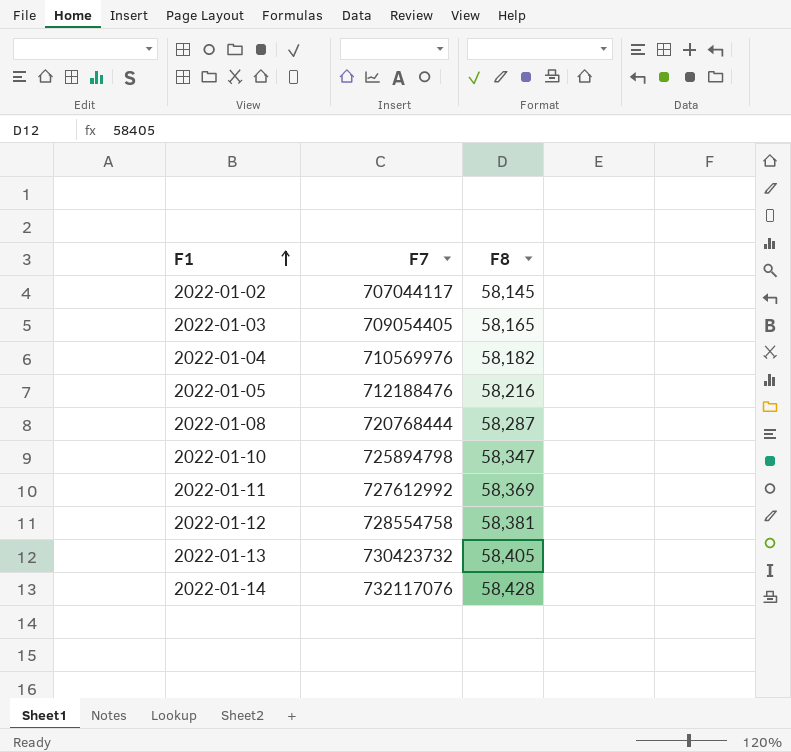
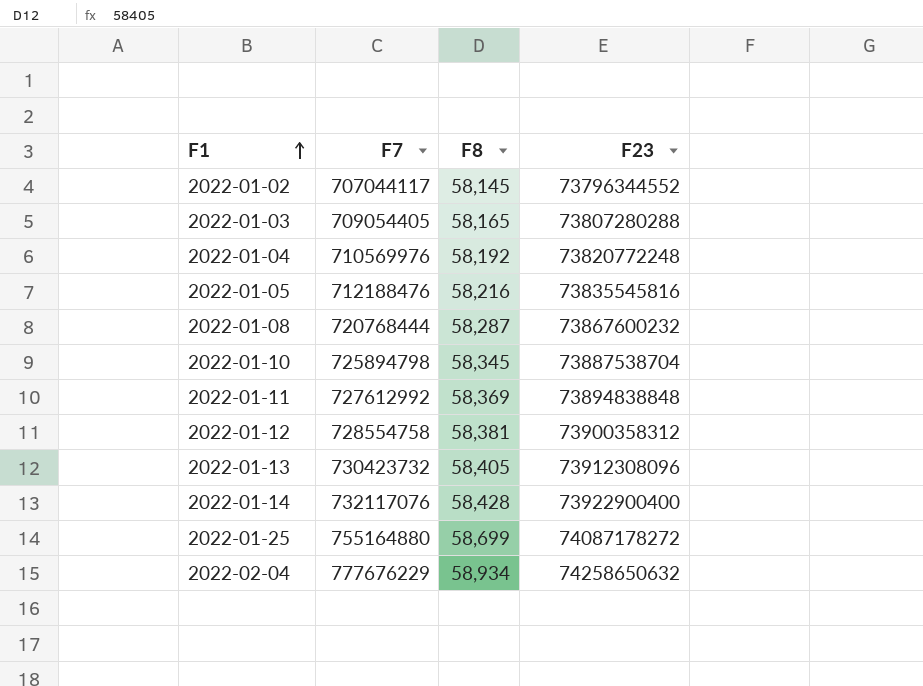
column F23 | position: none -> 4
2022-01-04 | F8: 58,182 -> 58,192
2022-01-10 | F8: 58,347 -> 58,345
row 2022-01-25: none -> 755164880 | 58,699 | 74087178272
row 2022-02-04: none -> 777676229 | 58,934 | 74258650632

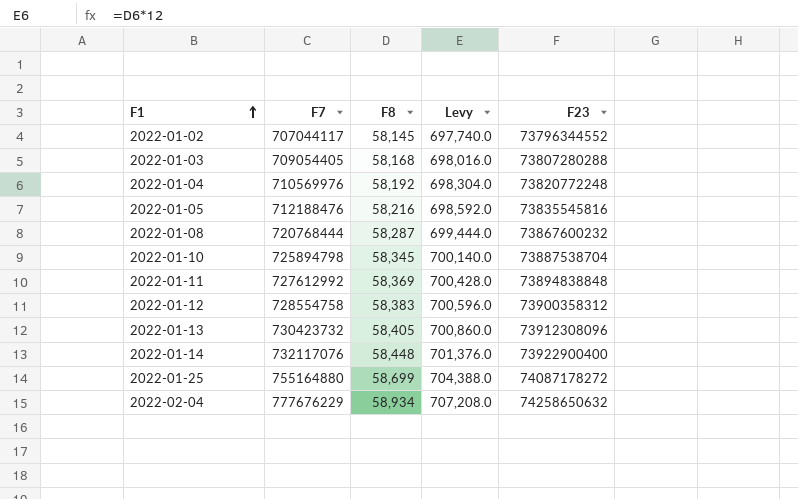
column Levy | formula: none -> [F8] * 12
2022-01-03 | F8: 58,165 -> 58,168
2022-01-12 | F8: 58,381 -> 58,383
2022-01-14 | F8: 58,428 -> 58,448

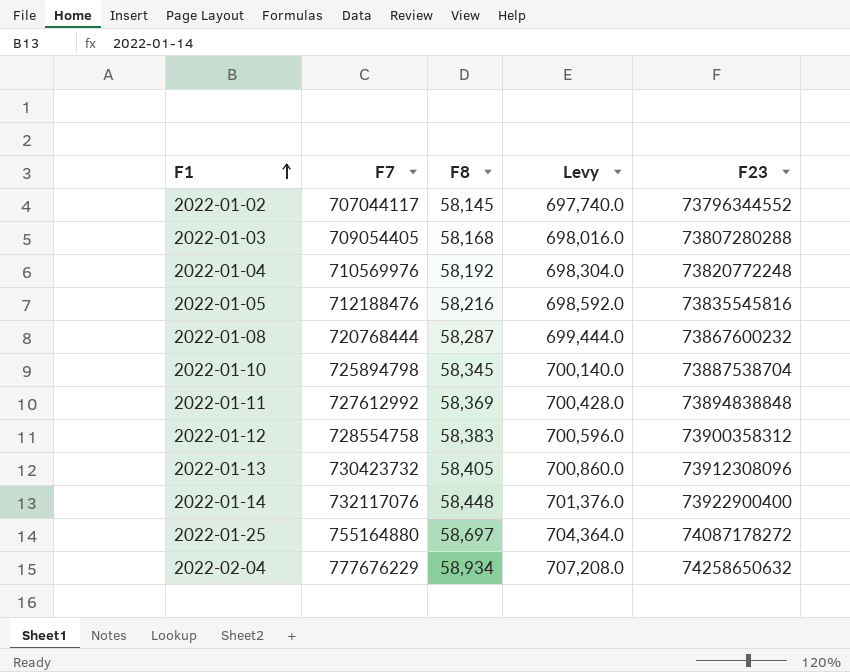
2022-01-25 | F8: 58,699 -> 58,697
2022-01-25 | Levy: 704,388.0 -> 704,364.0

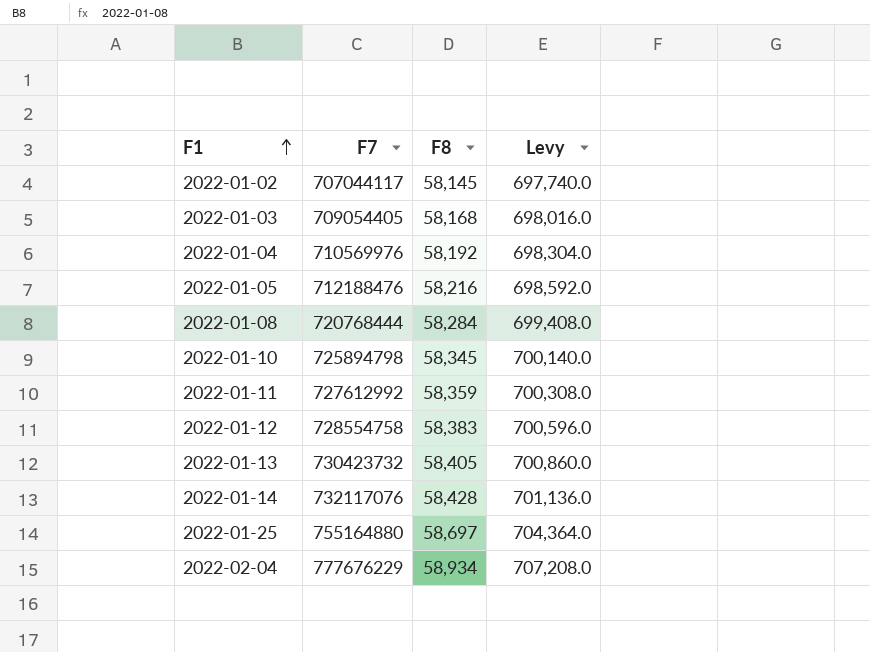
column F23 | position: 5 -> none
2022-01-08 | F8: 58,287 -> 58,284
2022-01-08 | Levy: 699,444.0 -> 699,408.0
2022-01-11 | F8: 58,369 -> 58,359
2022-01-11 | Levy: 700,428.0 -> 700,308.0
2022-01-14 | F8: 58,448 -> 58,428
2022-01-14 | Levy: 701,376.0 -> 701,136.0

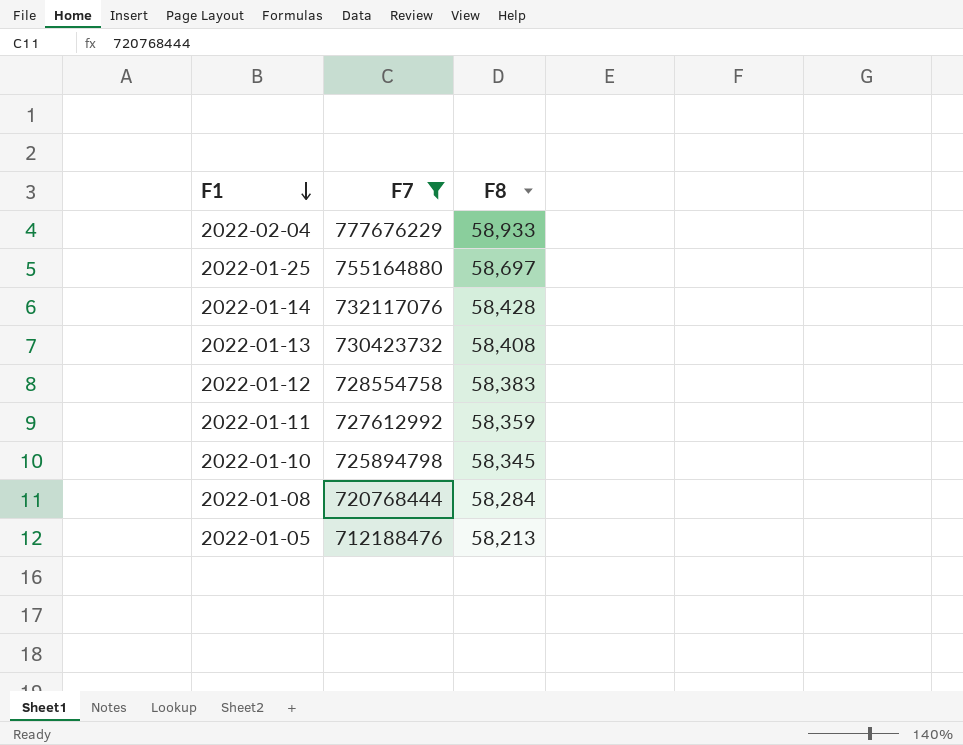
filter: none -> F7 >= 712188476
row order: F1 ascending -> F1 descending
column Levy | formula: [F8] * 12 -> none
2022-02-04 | F8: 58,934 -> 58,933
2022-01-13 | F8: 58,405 -> 58,408
2022-01-05 | F8: 58,216 -> 58,213

